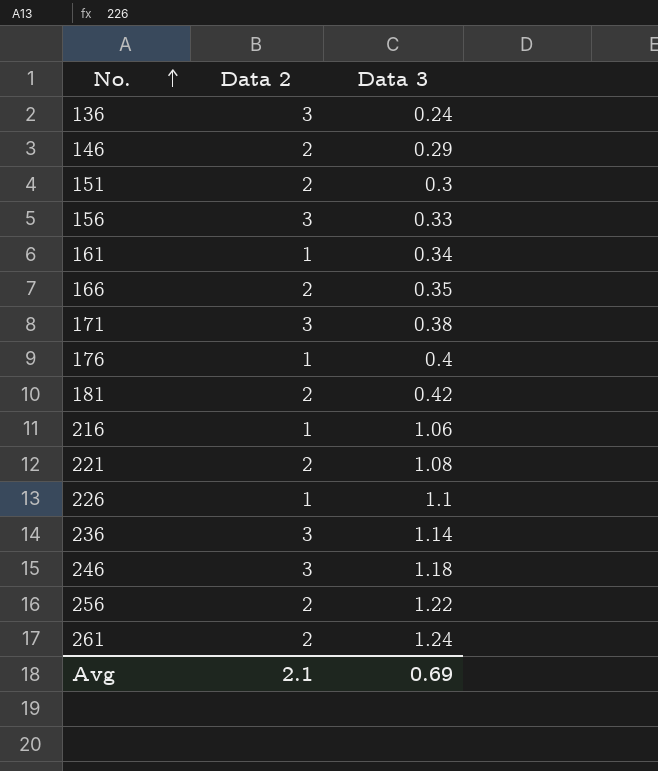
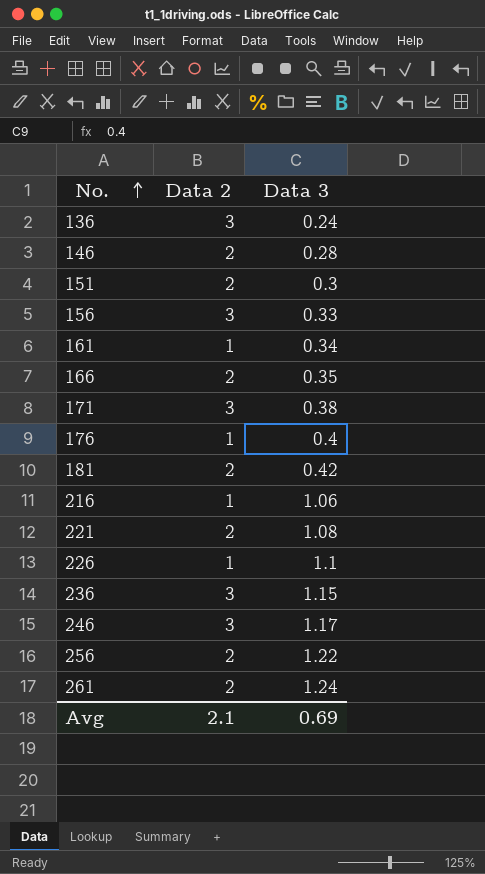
146 | Data 3: 0.29 -> 0.28
236 | Data 3: 1.14 -> 1.15
246 | Data 3: 1.18 -> 1.17

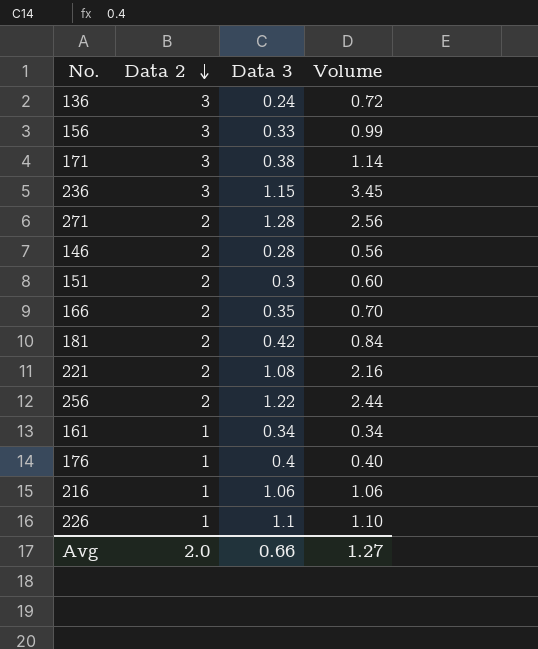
row order: No. ascending -> Data 2 descending
column Volume | formula: none -> [Data 2] * [Data 3]
row 246: 3 | 1.17 -> none
row 261: 2 | 1.24 -> none
row 271: none -> 2 | 1.28 | 2.56
Avg | Data 2: 2.1 -> 2.0
Avg | Data 3: 0.69 -> 0.66

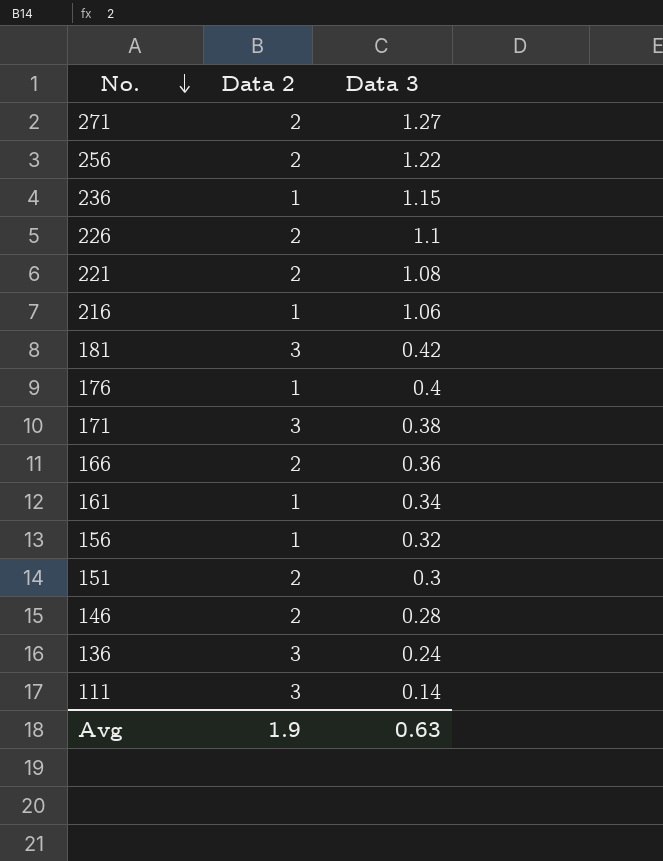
row order: Data 2 descending -> No. descending
column Volume | formula: [Data 2] * [Data 3] -> none
271 | Data 3: 1.28 -> 1.27
236 | Data 2: 3 -> 1
226 | Data 2: 1 -> 2
181 | Data 2: 2 -> 3
166 | Data 3: 0.35 -> 0.36
156 | Data 2: 3 -> 1
156 | Data 3: 0.33 -> 0.32
row 111: none -> 3 | 0.14
Avg | Data 2: 2.0 -> 1.9
Avg | Data 3: 0.66 -> 0.63

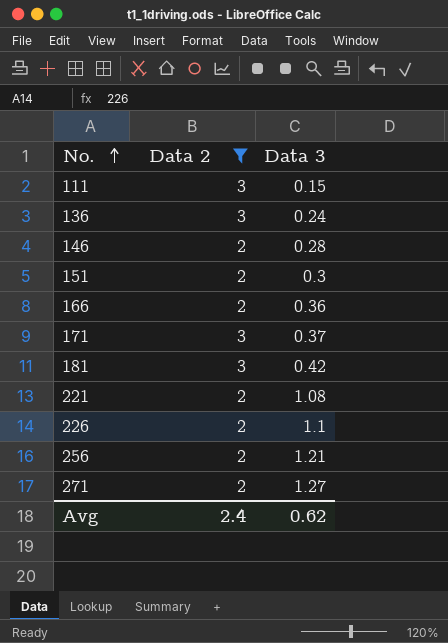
filter: none -> Data 2 != 1
row order: No. descending -> No. ascending
111 | Data 3: 0.14 -> 0.15
171 | Data 3: 0.38 -> 0.37
256 | Data 3: 1.22 -> 1.21
Avg | Data 2: 1.9 -> 2.4
Avg | Data 3: 0.63 -> 0.62

